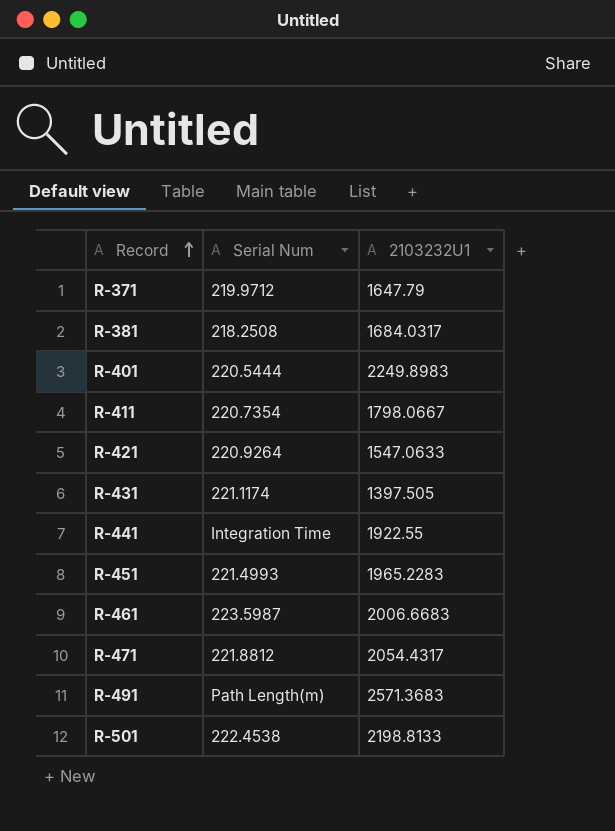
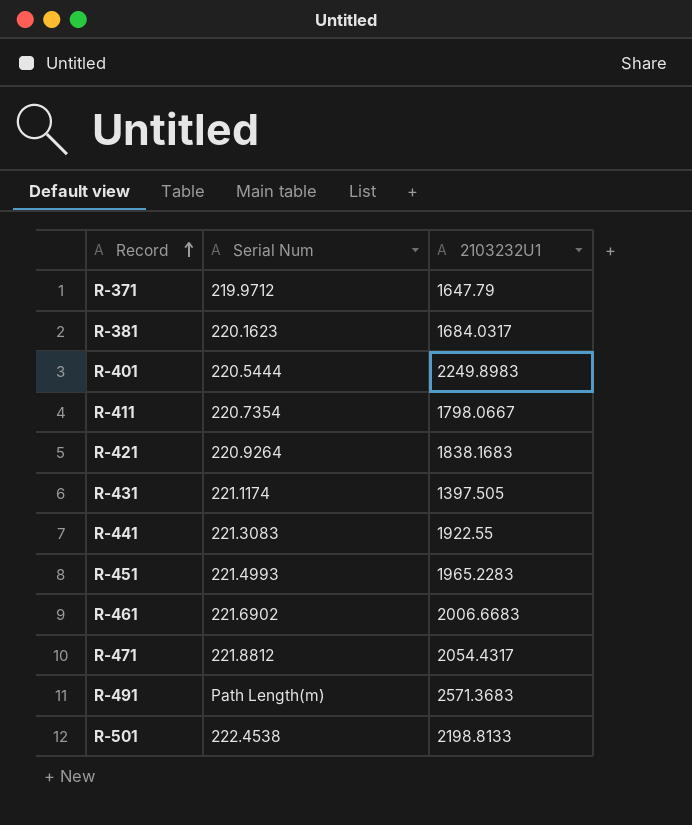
R-381 | Serial Num: 218.2508 -> 220.1623
R-421 | 2103232U1: 1547.0633 -> 1838.1683
R-441 | Serial Num: Integration Time -> 221.3083
R-461 | Serial Num: 223.5987 -> 221.6902

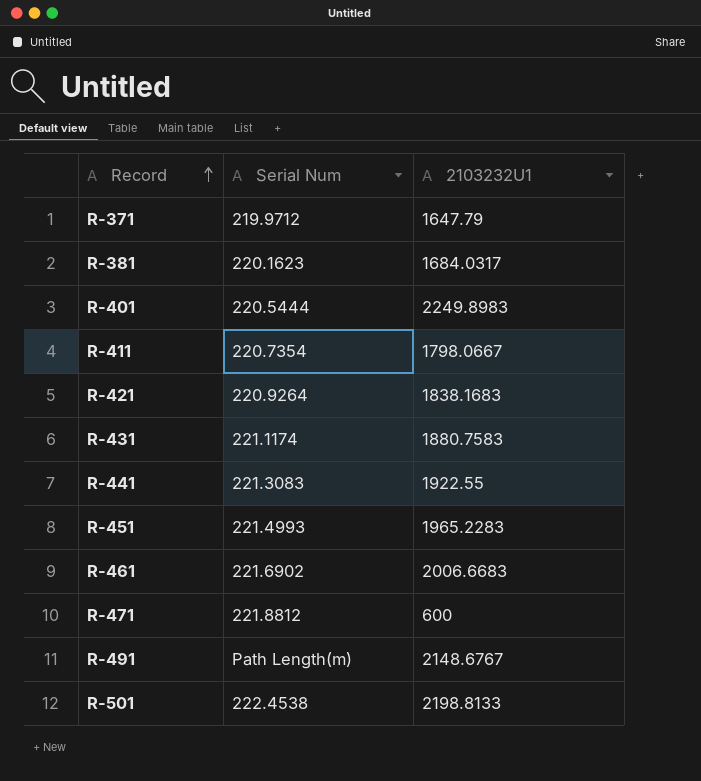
R-431 | 2103232U1: 1397.505 -> 1880.7583
R-471 | 2103232U1: 2054.4317 -> 600
R-491 | 2103232U1: 2571.3683 -> 2148.6767

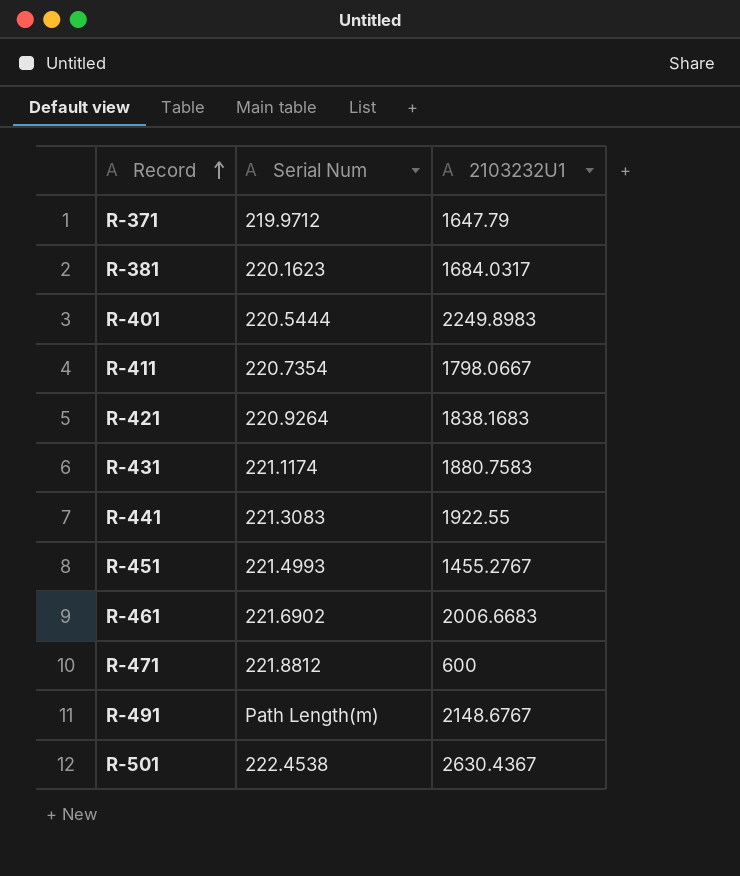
R-451 | 2103232U1: 1965.2283 -> 1455.2767
R-501 | 2103232U1: 2198.8133 -> 2630.4367

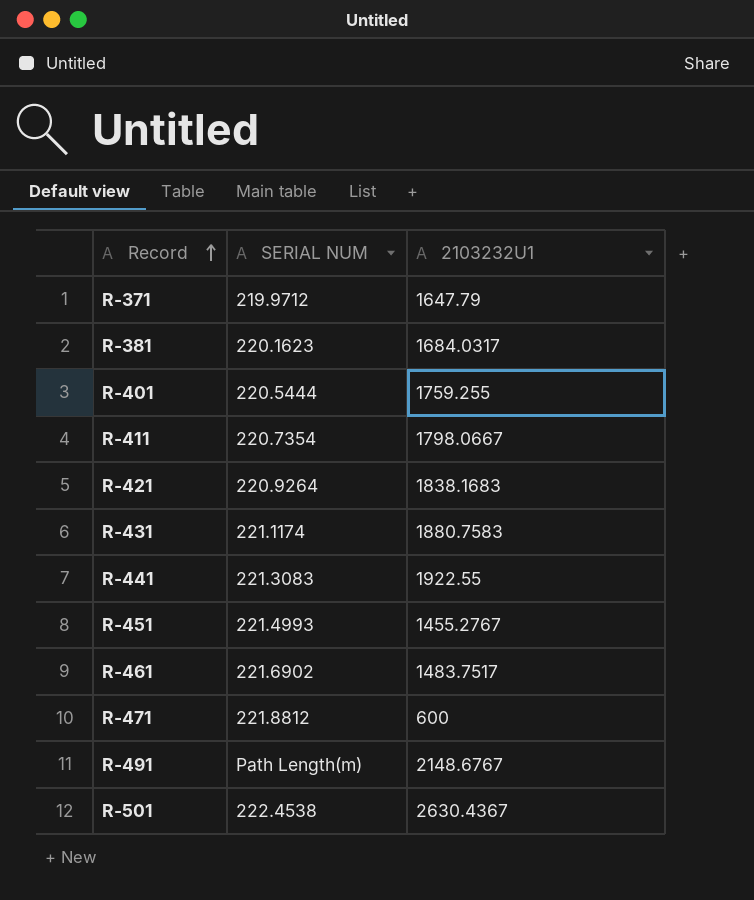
column name: Serial Num -> SERIAL NUM
R-401 | 2103232U1: 2249.8983 -> 1759.255
R-461 | 2103232U1: 2006.6683 -> 1483.7517

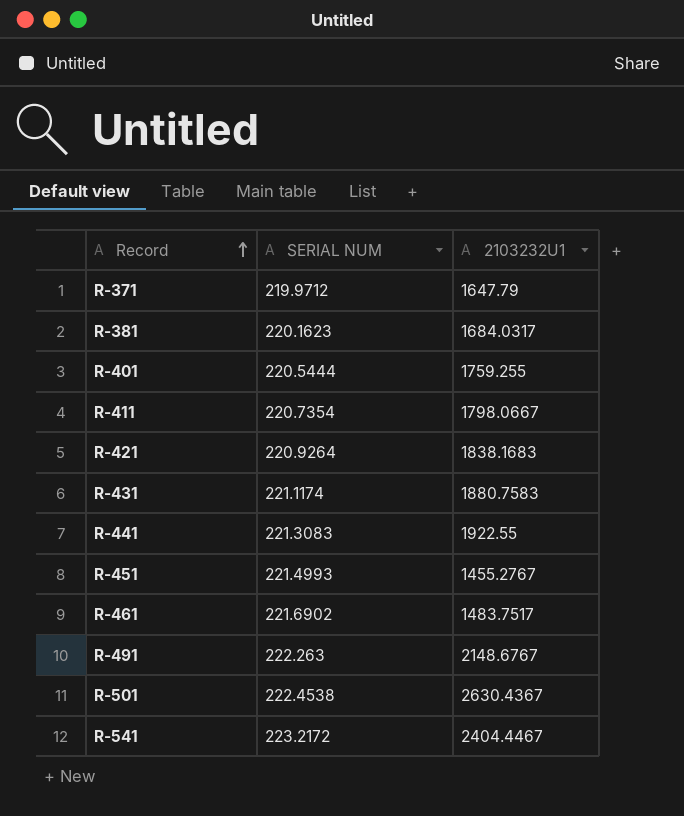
row R-471: 221.8812 | 600 -> none
R-491 | SERIAL NUM: Path Length(m) -> 222.263
row R-541: none -> 223.2172 | 2404.4467

